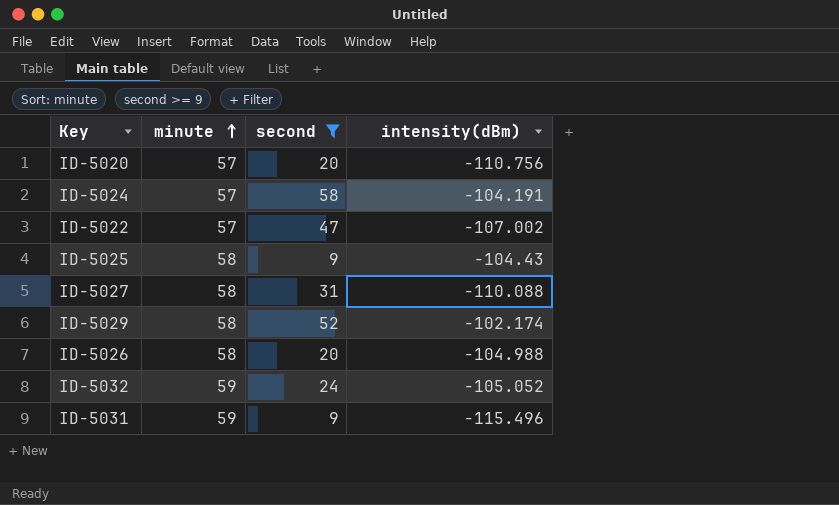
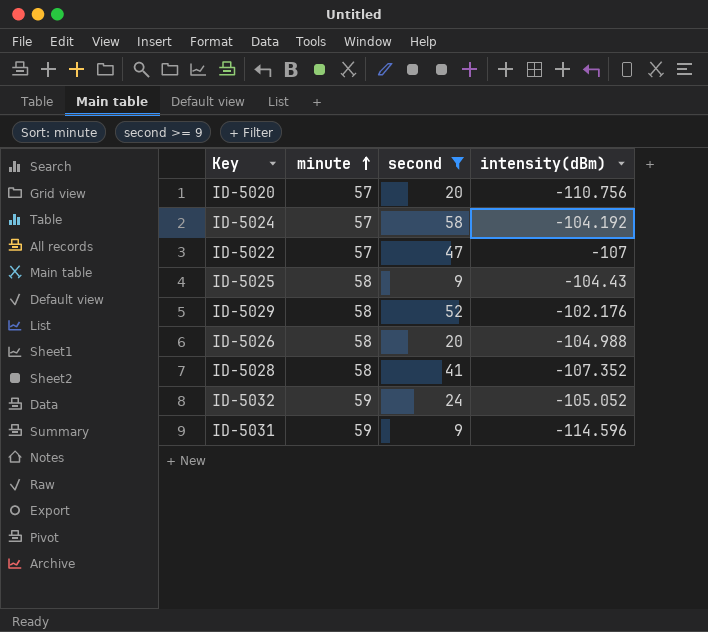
row ID-5027: 58 | 31 | -110.088 -> none
ID-5024 | intensity(dBm): -104.191 -> -104.192
ID-5022 | intensity(dBm): -107.002 -> -107
ID-5029 | intensity(dBm): -102.174 -> -102.176
row ID-5028: none -> 58 | 41 | -107.352
ID-5031 | intensity(dBm): -115.496 -> -114.596

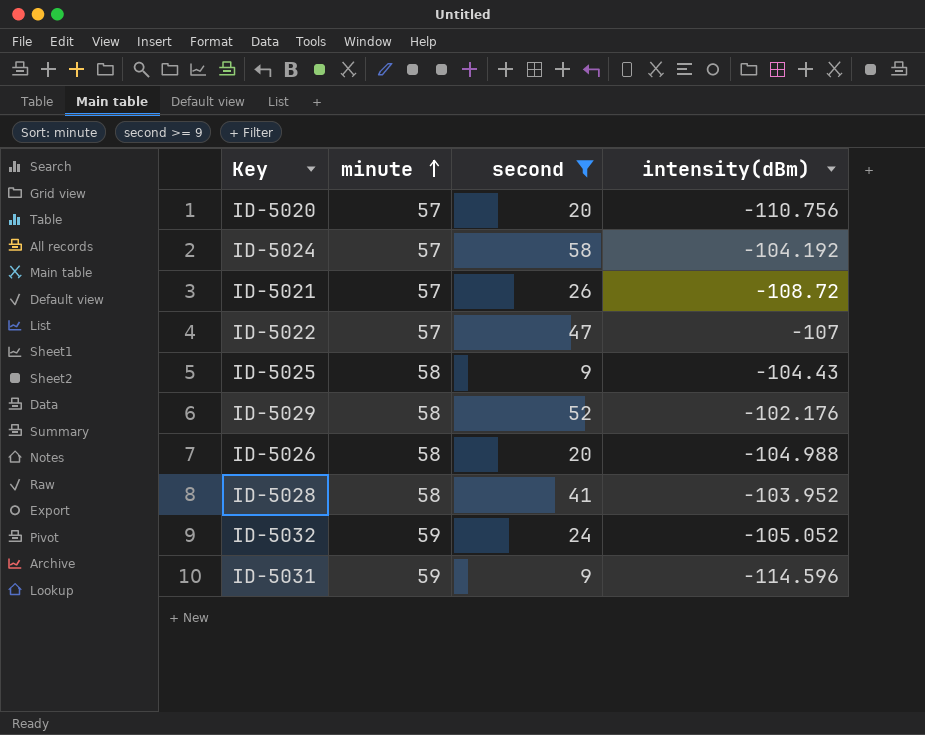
row ID-5021: none -> 57 | 26 | -108.72
ID-5028 | intensity(dBm): -107.352 -> -103.952

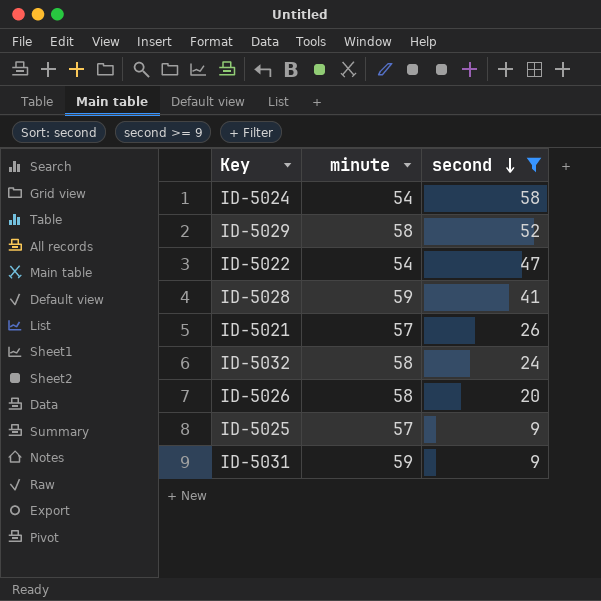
row order: minute ascending -> second descending
column intensity(dBm) | position: 4 -> none
row ID-5020: 57 | 20 | -110.756 -> none
ID-5024 | minute: 57 -> 54
ID-5022 | minute: 57 -> 54
ID-5028 | minute: 58 -> 59
ID-5032 | minute: 59 -> 58
ID-5025 | minute: 58 -> 57

